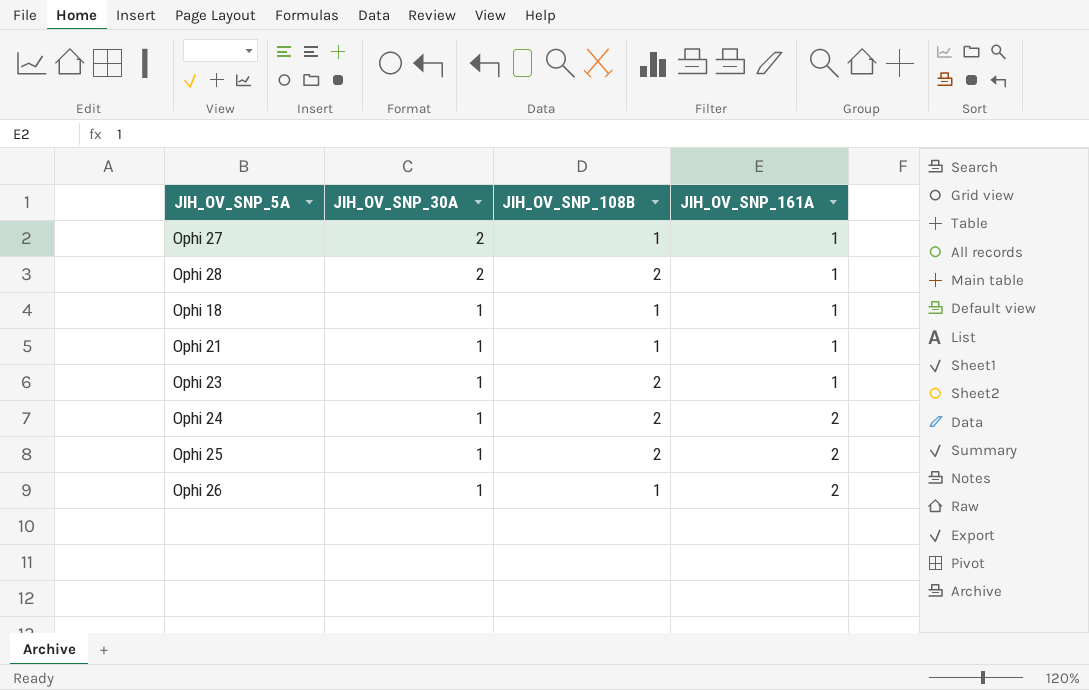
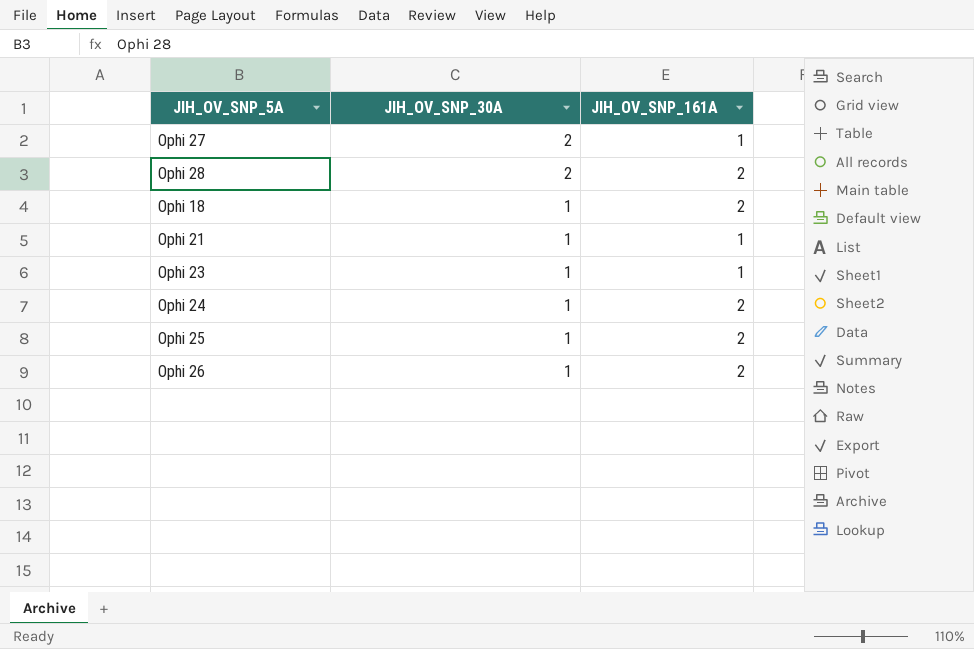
column JIH_OV_SNP_108B | position: 3 -> none
Ophi 28 | JIH_OV_SNP_161A: 1 -> 2
Ophi 18 | JIH_OV_SNP_161A: 1 -> 2

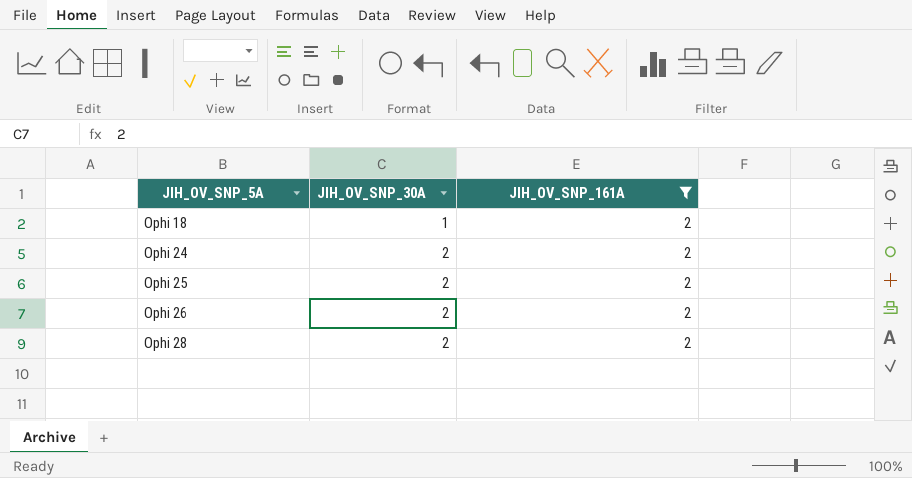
filter: none -> JIH_OV_SNP_161A = 2
row order: JIH_OV_SNP_30A descending -> JIH_OV_SNP_5A ascending
Ophi 24 | JIH_OV_SNP_30A: 1 -> 2
Ophi 25 | JIH_OV_SNP_30A: 1 -> 2
Ophi 26 | JIH_OV_SNP_30A: 1 -> 2

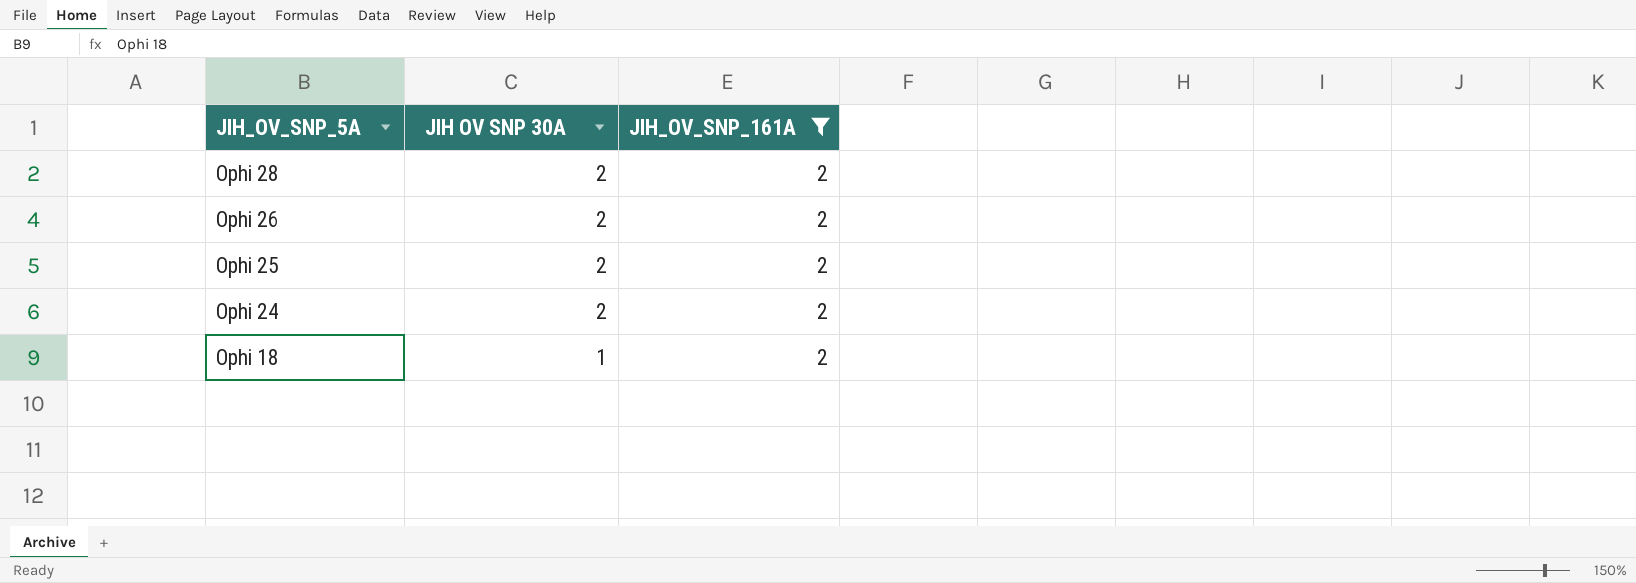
row order: JIH_OV_SNP_5A ascending -> JIH_OV_SNP_5A descending
column name: JIH_OV_SNP_30A -> JIH OV SNP 30A

